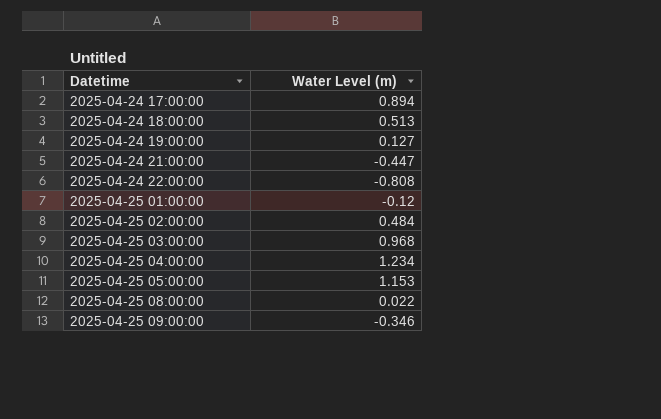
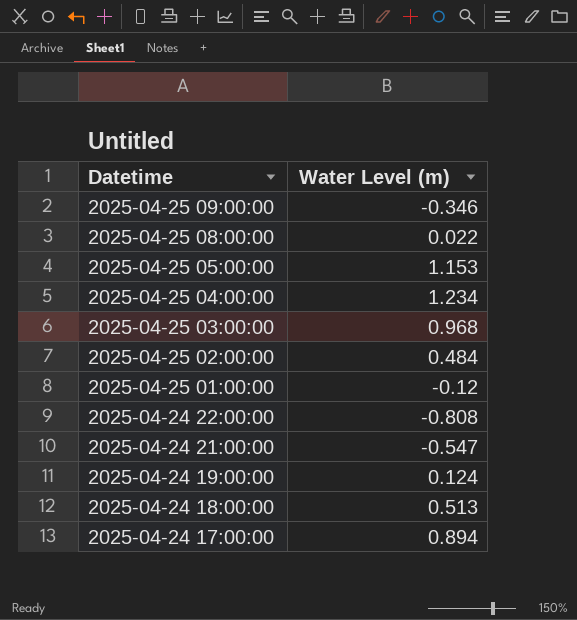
row order: Datetime ascending -> Datetime descending
2025-04-24 21:00:00 | Water Level (m): -0.447 -> -0.547
2025-04-24 19:00:00 | Water Level (m): 0.127 -> 0.124

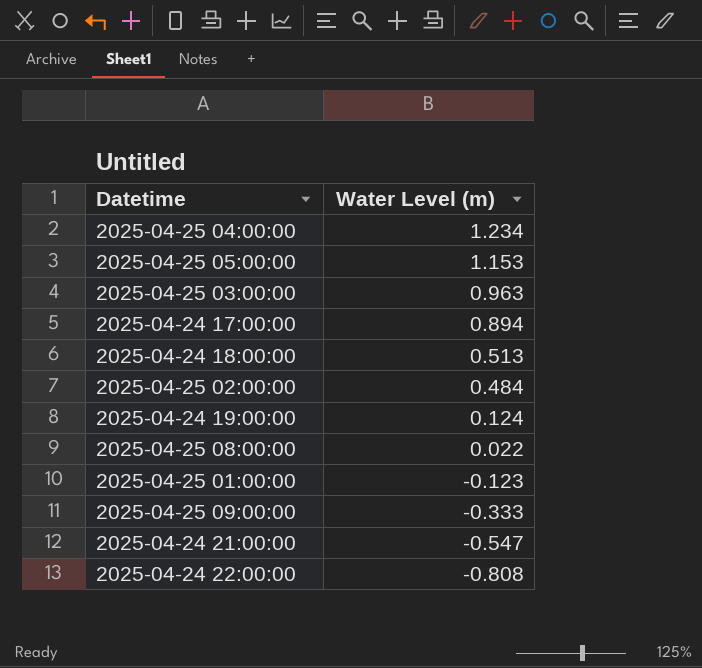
row order: Datetime descending -> Water Level (m) descending
2025-04-25 03:00:00 | Water Level (m): 0.968 -> 0.963
2025-04-25 01:00:00 | Water Level (m): -0.12 -> -0.123
2025-04-25 09:00:00 | Water Level (m): -0.346 -> -0.333

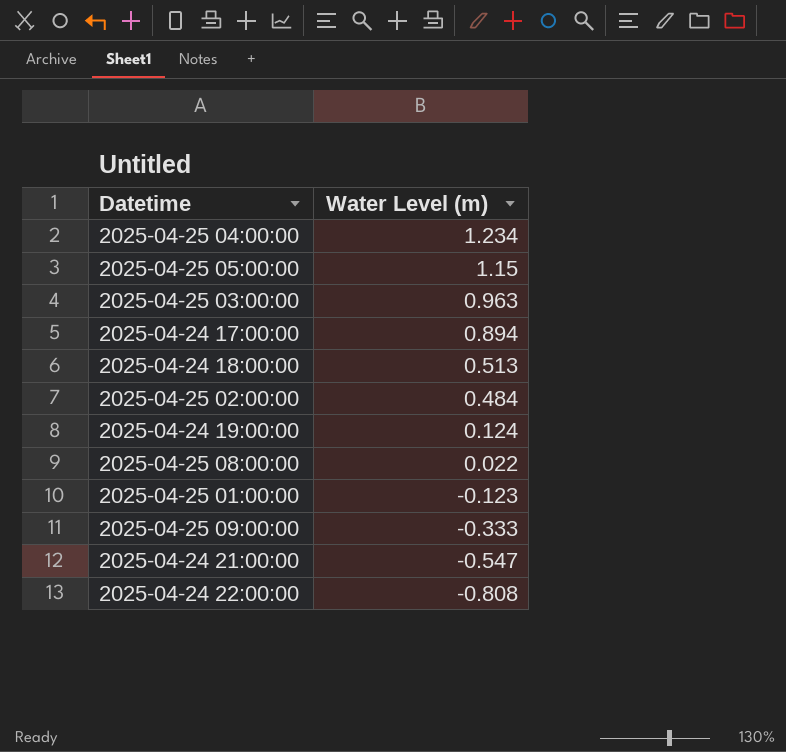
2025-04-25 05:00:00 | Water Level (m): 1.153 -> 1.15

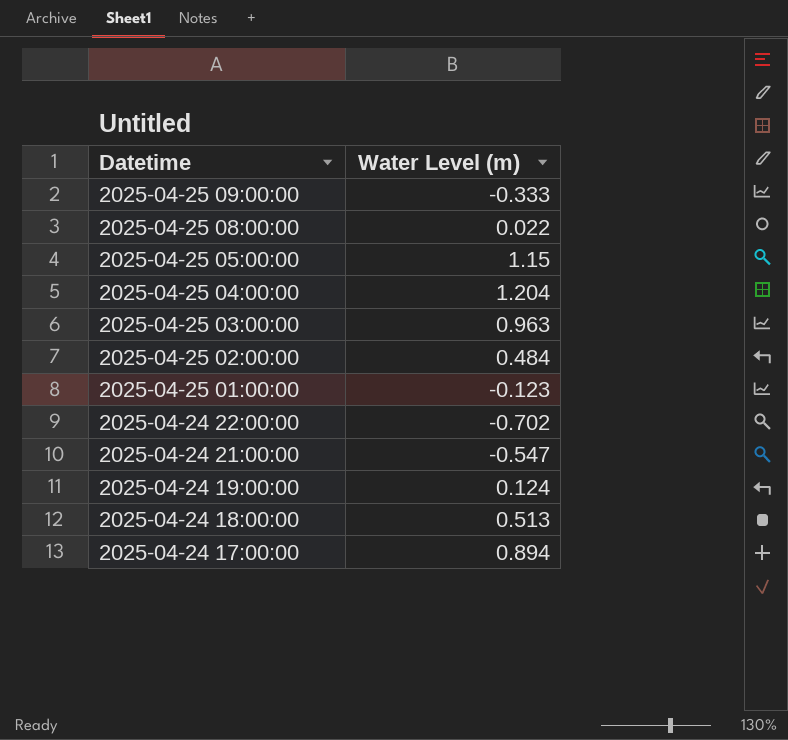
row order: Water Level (m) descending -> Datetime descending
2025-04-25 04:00:00 | Water Level (m): 1.234 -> 1.204
2025-04-24 22:00:00 | Water Level (m): -0.808 -> -0.702

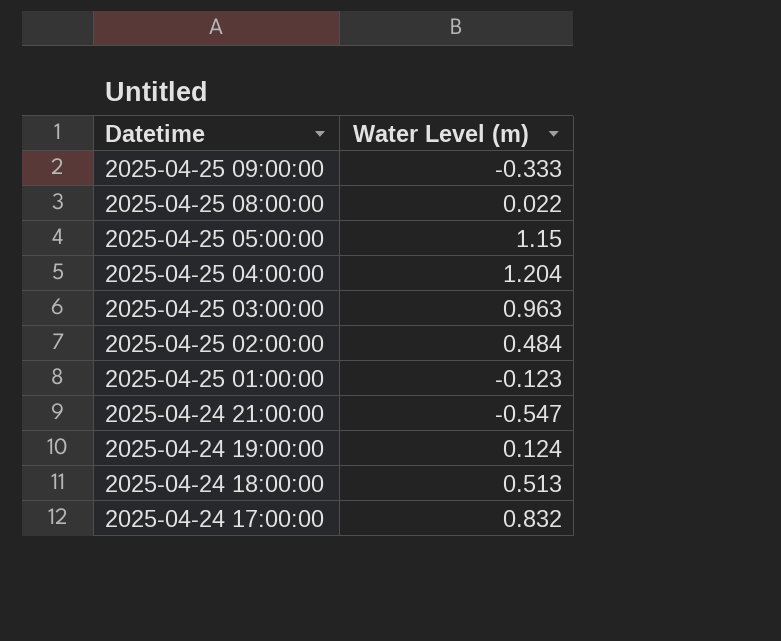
row 2025-04-24 22:00:00: -0.702 -> none
2025-04-24 17:00:00 | Water Level (m): 0.894 -> 0.832

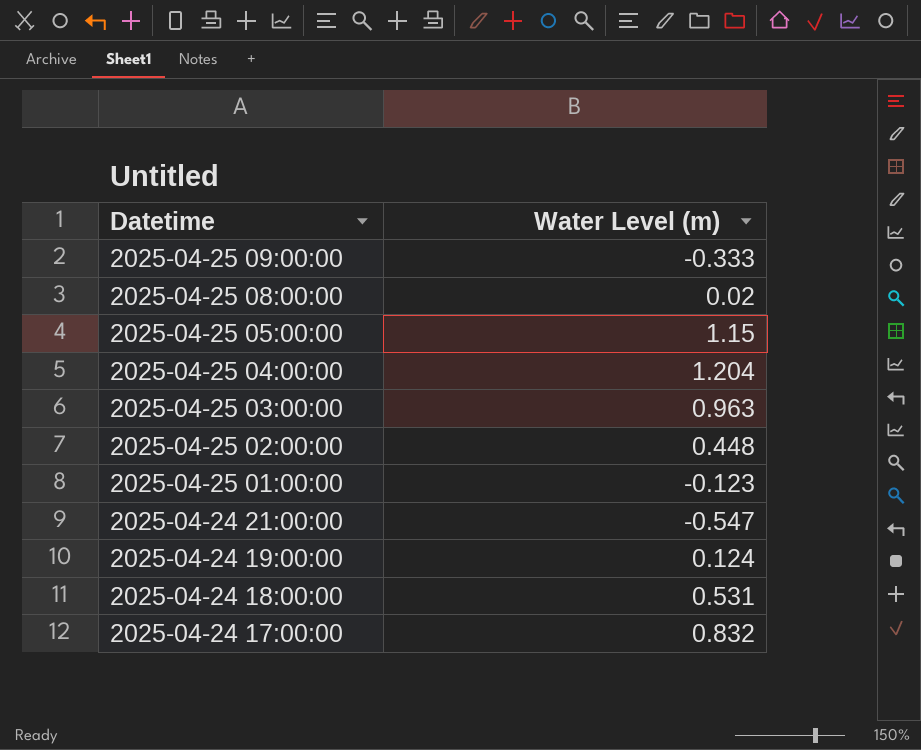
2025-04-25 08:00:00 | Water Level (m): 0.022 -> 0.02
2025-04-25 02:00:00 | Water Level (m): 0.484 -> 0.448
2025-04-24 18:00:00 | Water Level (m): 0.513 -> 0.531

